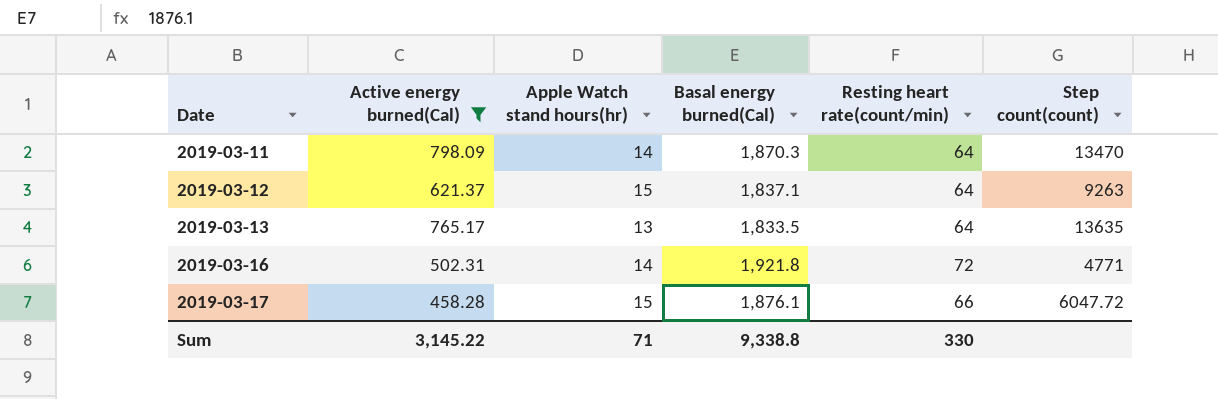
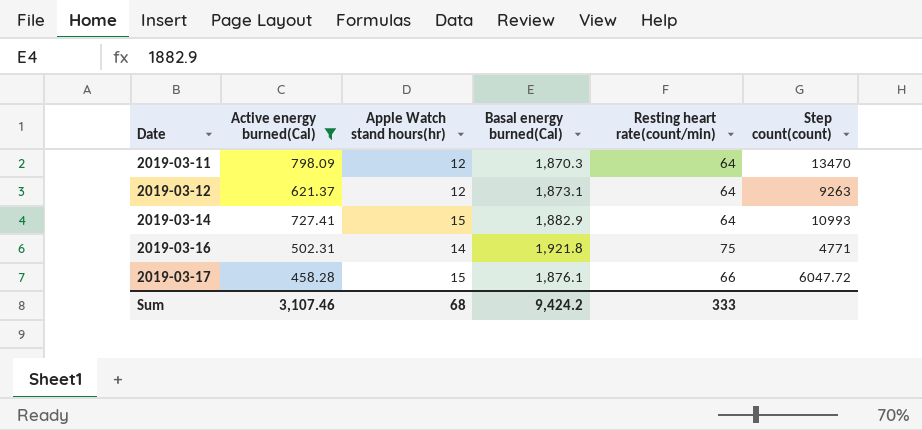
row 2019-03-13: 765.17 | 13 | 1,833.5 | 64 | 13635 -> none
2019-03-11 | Apple Watch stand hours(hr): 14 -> 12
2019-03-12 | Apple Watch stand hours(hr): 15 -> 12
2019-03-12 | Basal energy burned(Cal): 1,837.1 -> 1,873.1
row 2019-03-14: none -> 727.41 | 15 | 1,882.9 | 64 | 10993
2019-03-16 | Resting heart rate(count/min): 72 -> 75
Sum | Active energy burned(Cal): 3,145.22 -> 3,107.46
Sum | Apple Watch stand hours(hr): 71 -> 68
Sum | Basal energy burned(Cal): 9,338.8 -> 9,424.2
Sum | Resting heart rate(count/min): 330 -> 333

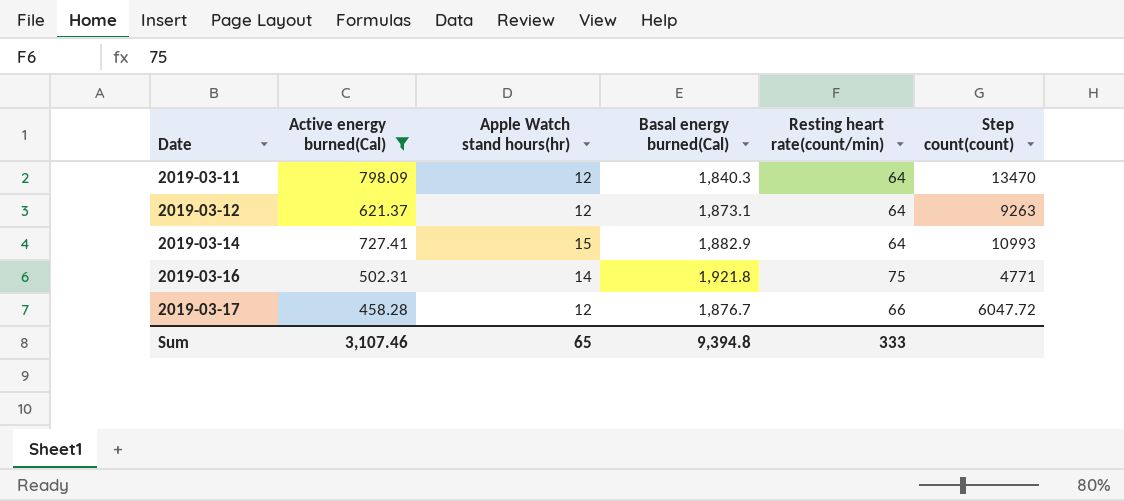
2019-03-11 | Basal energy burned(Cal): 1,870.3 -> 1,840.3
2019-03-17 | Apple Watch stand hours(hr): 15 -> 12
2019-03-17 | Basal energy burned(Cal): 1,876.1 -> 1,876.7
Sum | Apple Watch stand hours(hr): 68 -> 65
Sum | Basal energy burned(Cal): 9,424.2 -> 9,394.8

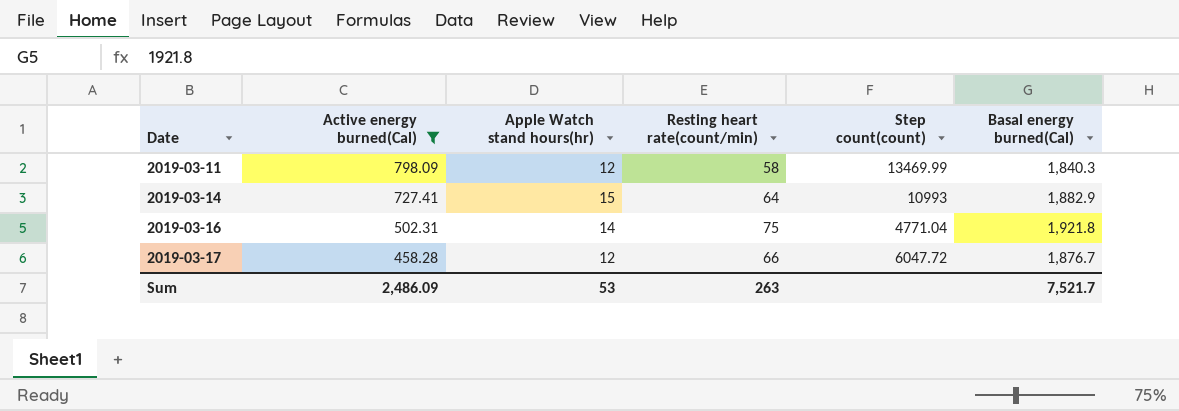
column Basal energy burned(Cal) | position: 4 -> 6
row 2019-03-12: 621.37 | 12 | 1,873.1 | 64 | 9263 -> none
2019-03-11 | Resting heart rate(count/min): 64 -> 58
2019-03-11 | Step count(count): 13470 -> 13469.99
2019-03-16 | Step count(count): 4771 -> 4771.04
Sum | Active energy burned(Cal): 3,107.46 -> 2,486.09
Sum | Apple Watch stand hours(hr): 65 -> 53
Sum | Resting heart rate(count/min): 333 -> 263
Sum | Basal energy burned(Cal): 9,394.8 -> 7,521.7

